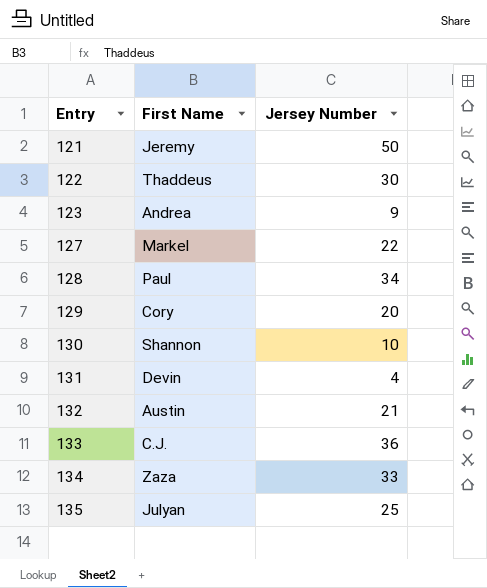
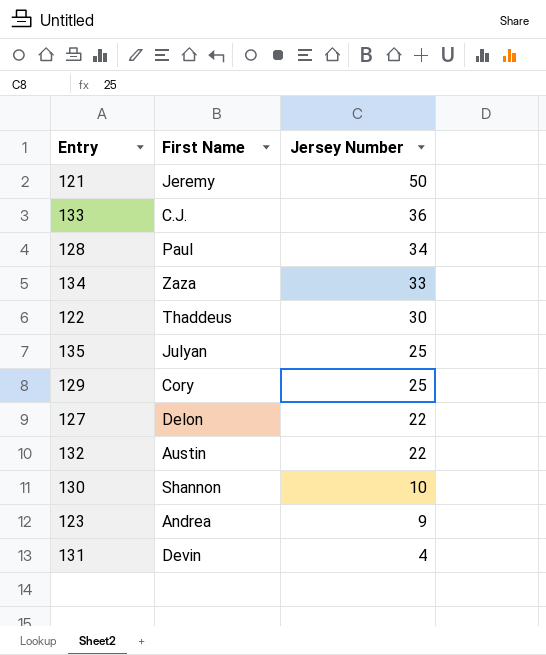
row order: Entry ascending -> Jersey Number descending
129 | Jersey Number: 20 -> 25
127 | First Name: Markel -> Delon
132 | Jersey Number: 21 -> 22

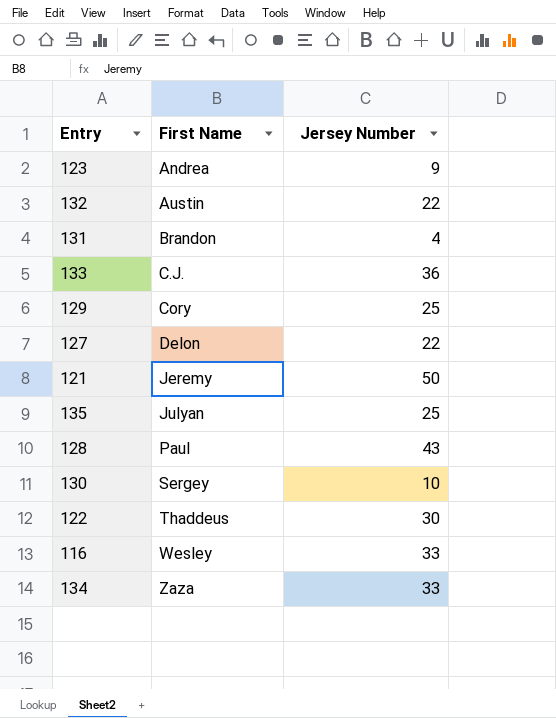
row order: Jersey Number descending -> First Name ascending
131 | First Name: Devin -> Brandon
128 | Jersey Number: 34 -> 43
130 | First Name: Shannon -> Sergey
row 116: none -> Wesley | 33

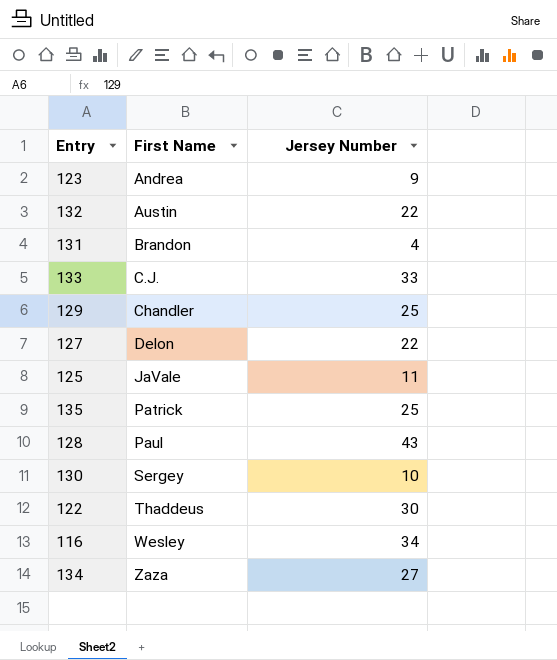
row 121: Jeremy | 50 -> none
133 | Jersey Number: 36 -> 33
129 | First Name: Cory -> Chandler
row 125: none -> JaVale | 11
135 | First Name: Julyan -> Patrick
116 | Jersey Number: 33 -> 34
134 | Jersey Number: 33 -> 27

